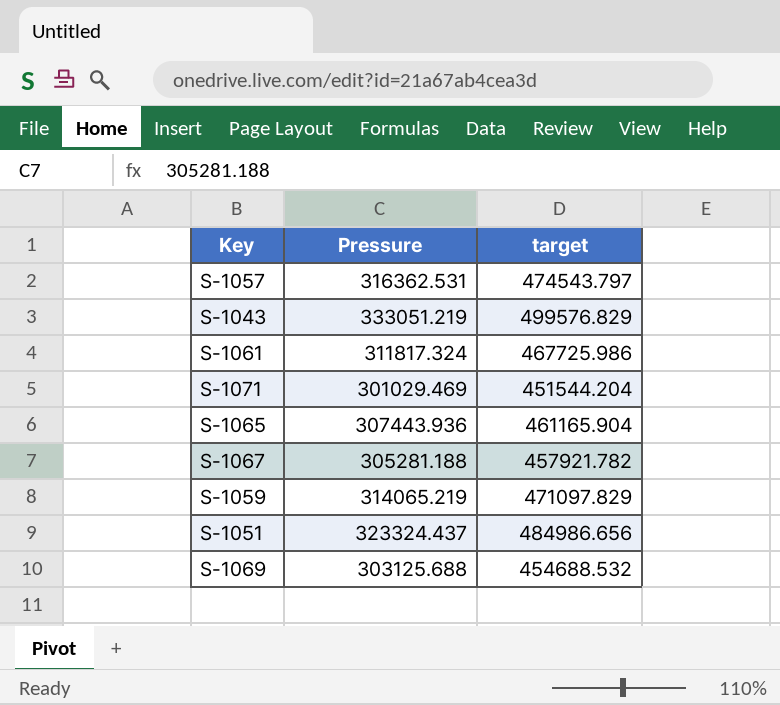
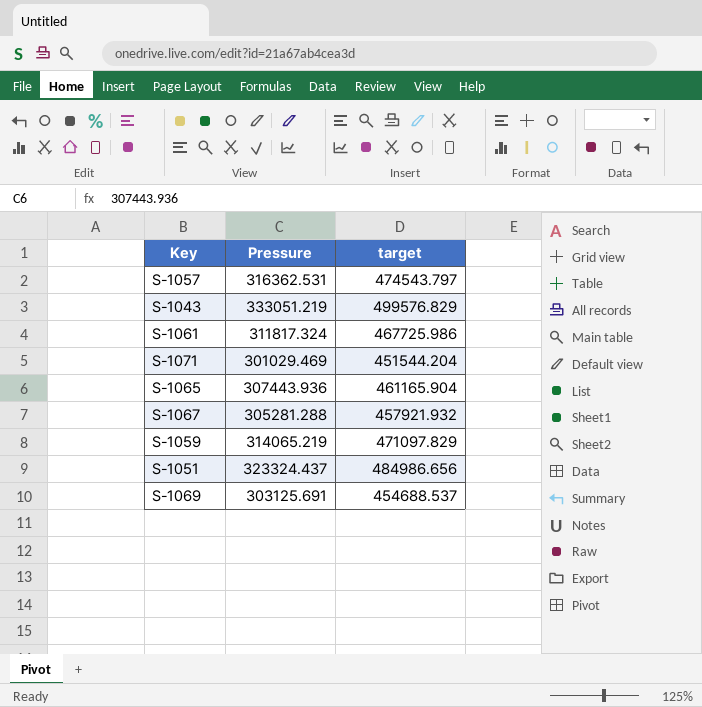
S-1067 | Pressure: 305281.188 -> 305281.288
S-1067 | target: 457921.782 -> 457921.932
S-1069 | Pressure: 303125.688 -> 303125.691
S-1069 | target: 454688.532 -> 454688.537

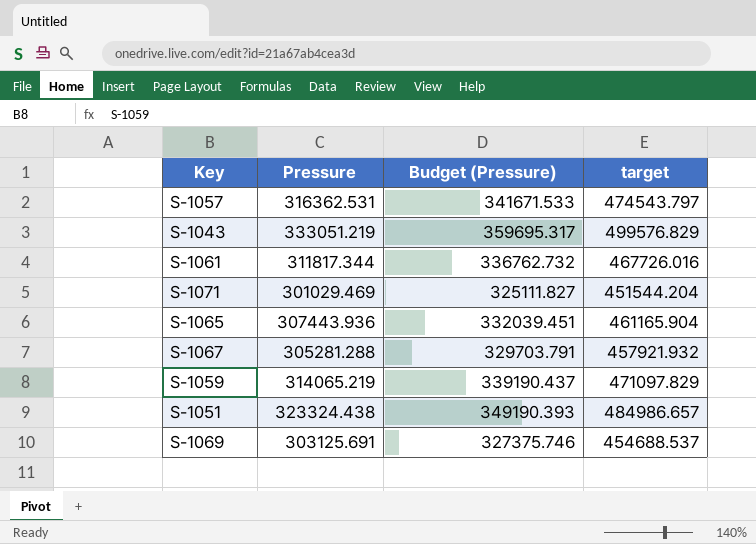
column Budget (Pressure) | formula: none -> [Pressure] * 1.08
S-1061 | Pressure: 311817.324 -> 311817.344
S-1061 | target: 467725.986 -> 467726.016
S-1051 | Pressure: 323324.437 -> 323324.438
S-1051 | target: 484986.656 -> 484986.657

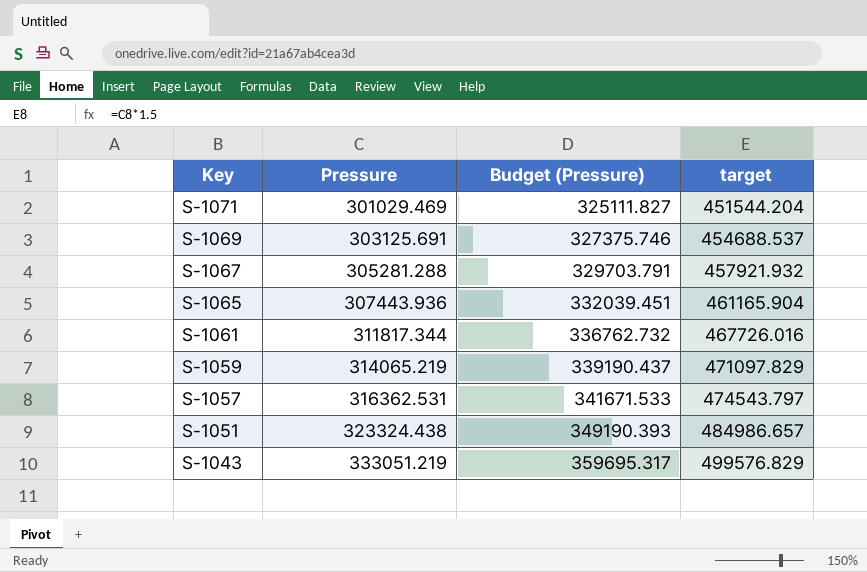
row order: none -> Key descending

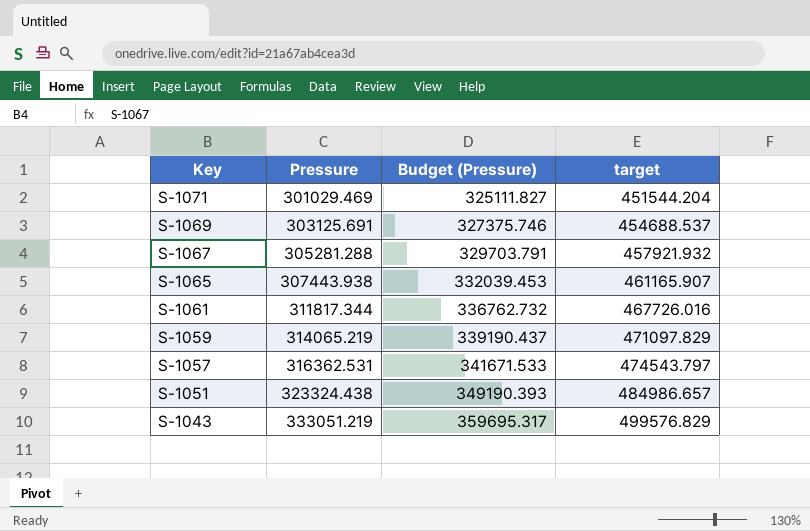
S-1065 | Pressure: 307443.936 -> 307443.938
S-1065 | Budget (Pressure): 332039.451 -> 332039.453
S-1065 | target: 461165.904 -> 461165.907

